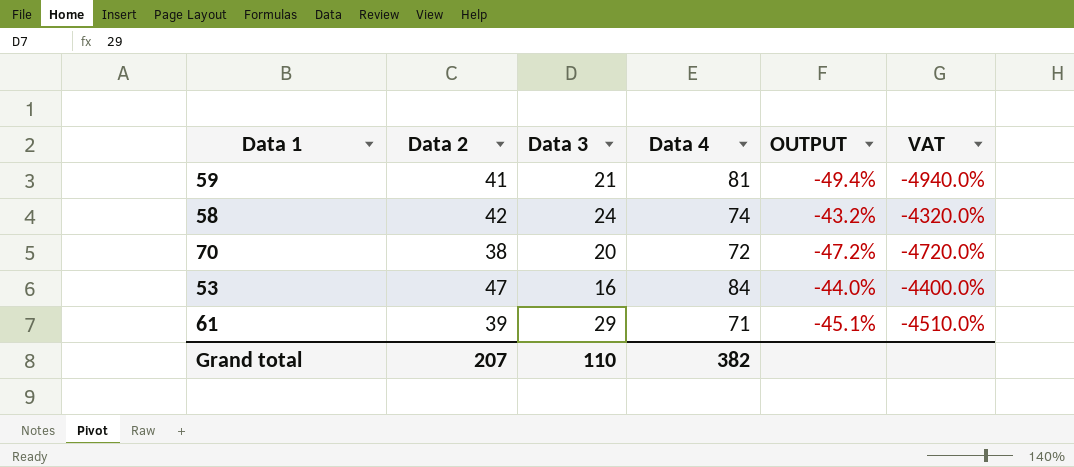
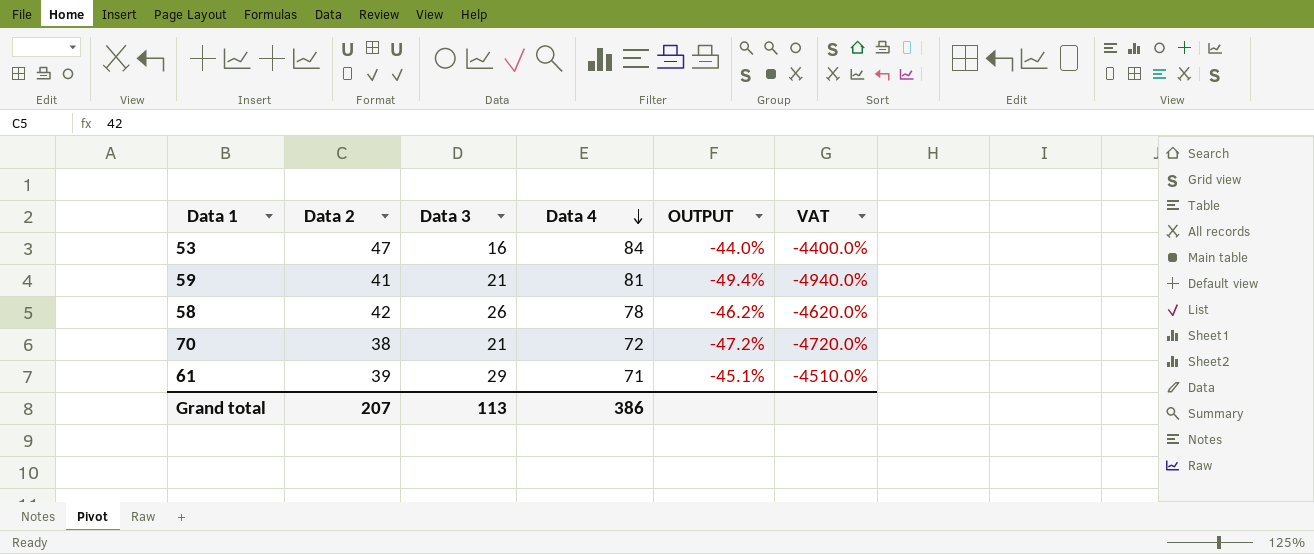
row order: none -> Data 4 descending
58 | Data 3: 24 -> 26
58 | Data 4: 74 -> 78
58 | OUTPUT: -43.2% -> -46.2%
58 | VAT: -4320.0% -> -4620.0%
70 | Data 3: 20 -> 21
Grand total | Data 3: 110 -> 113
Grand total | Data 4: 382 -> 386

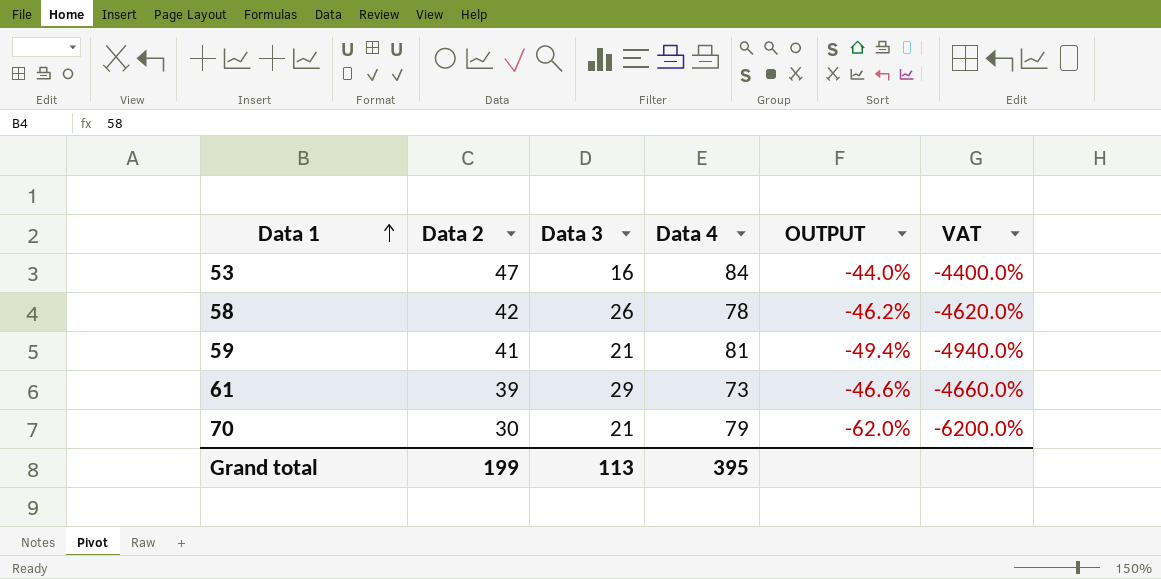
row order: Data 4 descending -> Data 1 ascending
61 | Data 4: 71 -> 73
61 | OUTPUT: -45.1% -> -46.6%
61 | VAT: -4510.0% -> -4660.0%
70 | Data 2: 38 -> 30
70 | Data 4: 72 -> 79
70 | OUTPUT: -47.2% -> -62.0%
70 | VAT: -4720.0% -> -6200.0%
Grand total | Data 2: 207 -> 199
Grand total | Data 4: 386 -> 395

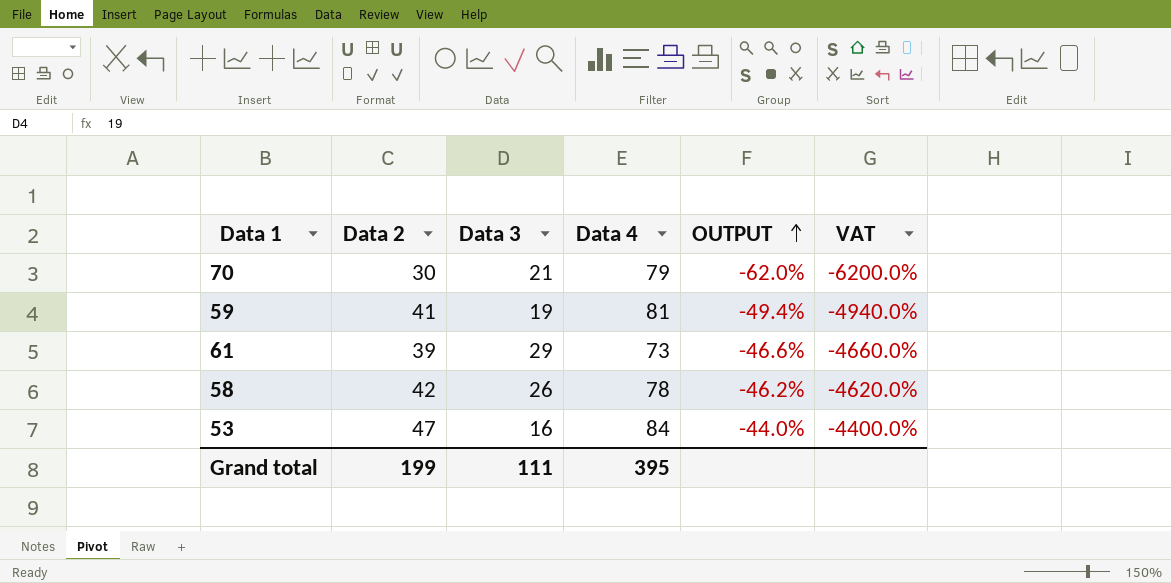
row order: Data 1 ascending -> OUTPUT ascending
59 | Data 3: 21 -> 19
Grand total | Data 3: 113 -> 111

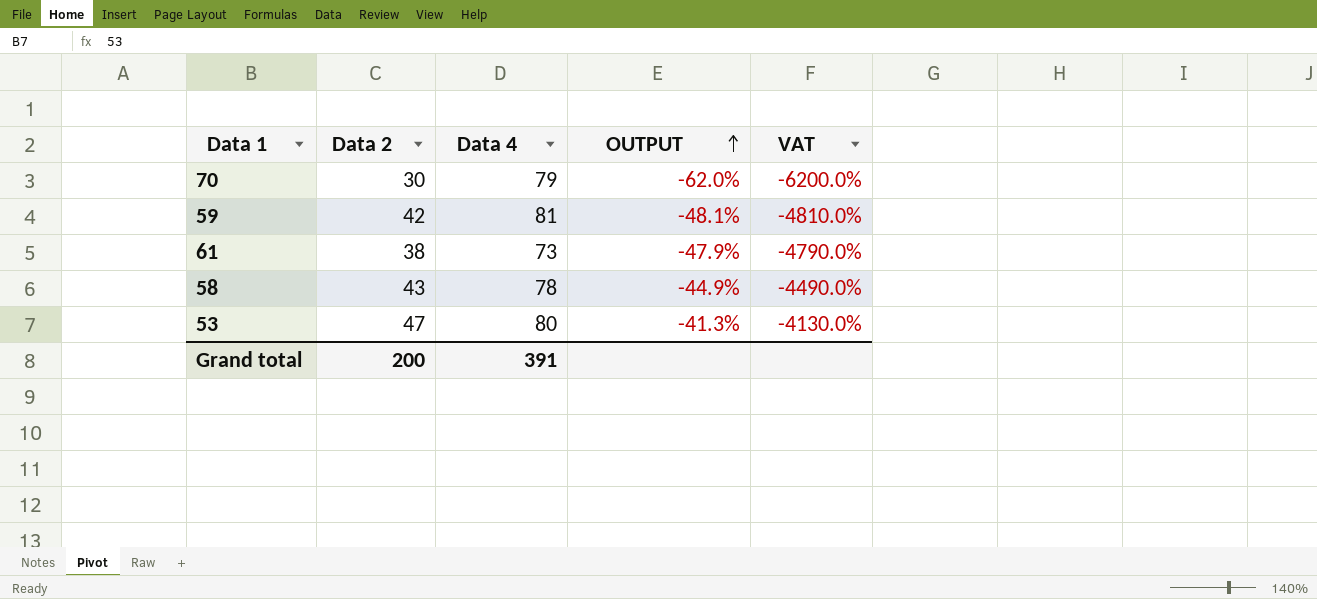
column Data 3 | position: 3 -> none
59 | Data 2: 41 -> 42
59 | OUTPUT: -49.4% -> -48.1%
59 | VAT: -4940.0% -> -4810.0%
61 | Data 2: 39 -> 38
61 | OUTPUT: -46.6% -> -47.9%
61 | VAT: -4660.0% -> -4790.0%
58 | Data 2: 42 -> 43
58 | OUTPUT: -46.2% -> -44.9%
58 | VAT: -4620.0% -> -4490.0%
53 | Data 4: 84 -> 80
53 | OUTPUT: -44.0% -> -41.3%
53 | VAT: -4400.0% -> -4130.0%
Grand total | Data 2: 199 -> 200
Grand total | Data 4: 395 -> 391

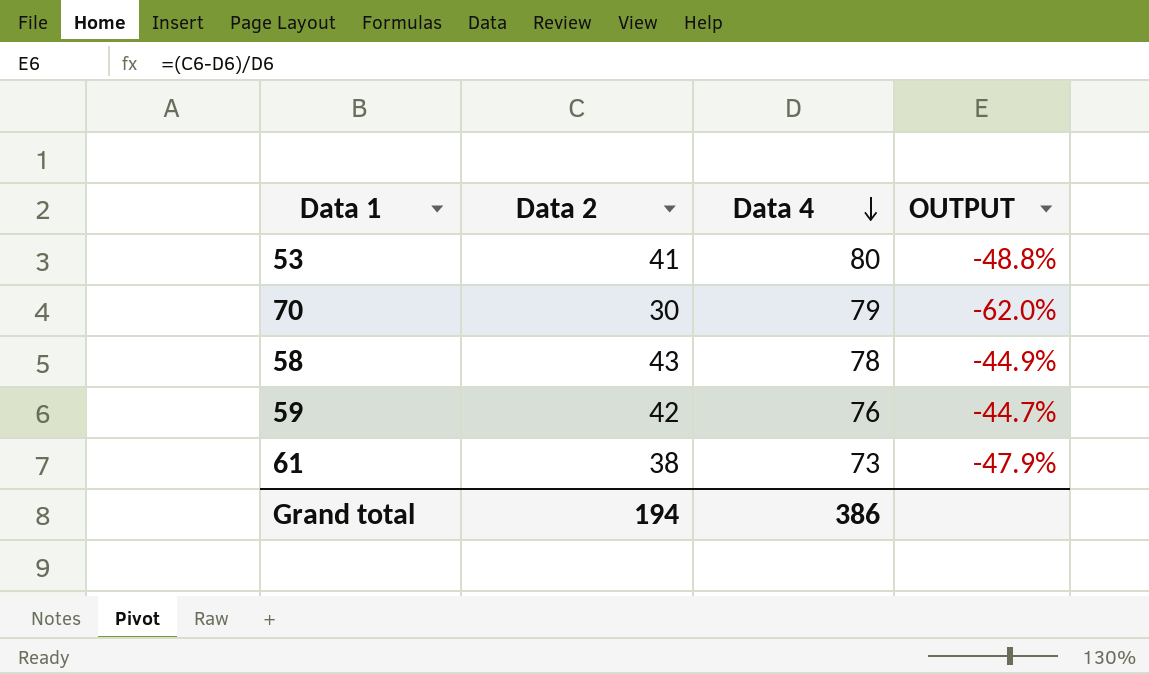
row order: OUTPUT ascending -> Data 4 descending
column VAT | formula: [OUTPUT] * 100 -> none
53 | Data 2: 47 -> 41
53 | OUTPUT: -41.3% -> -48.8%
59 | Data 4: 81 -> 76
59 | OUTPUT: -48.1% -> -44.7%
Grand total | Data 2: 200 -> 194
Grand total | Data 4: 391 -> 386

